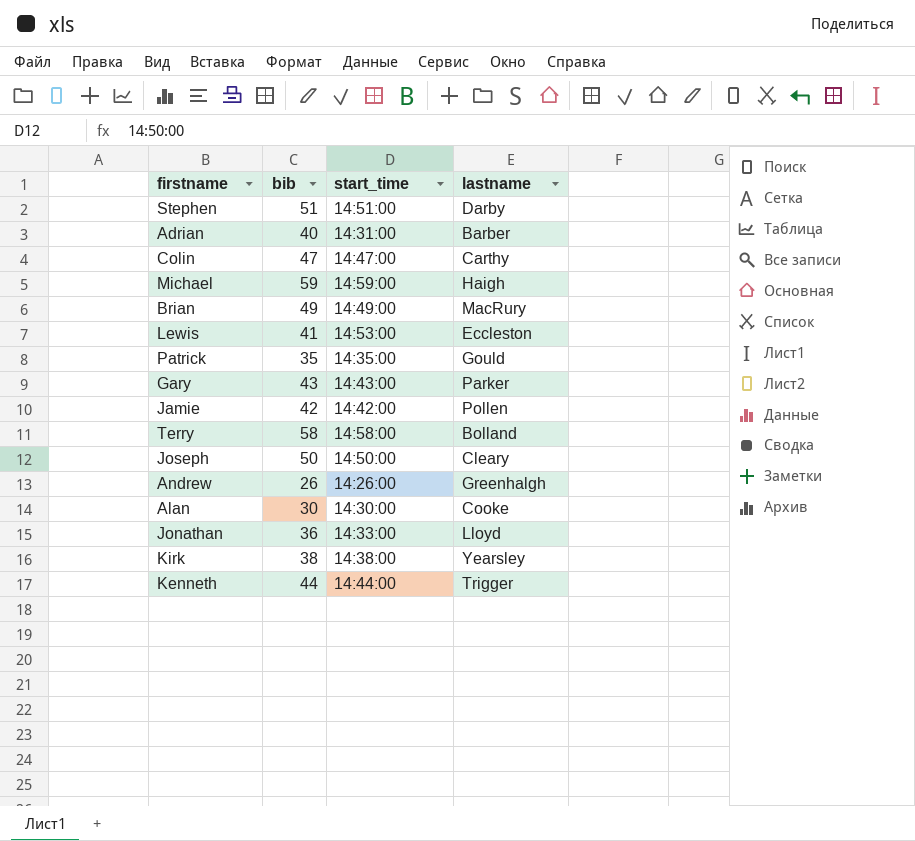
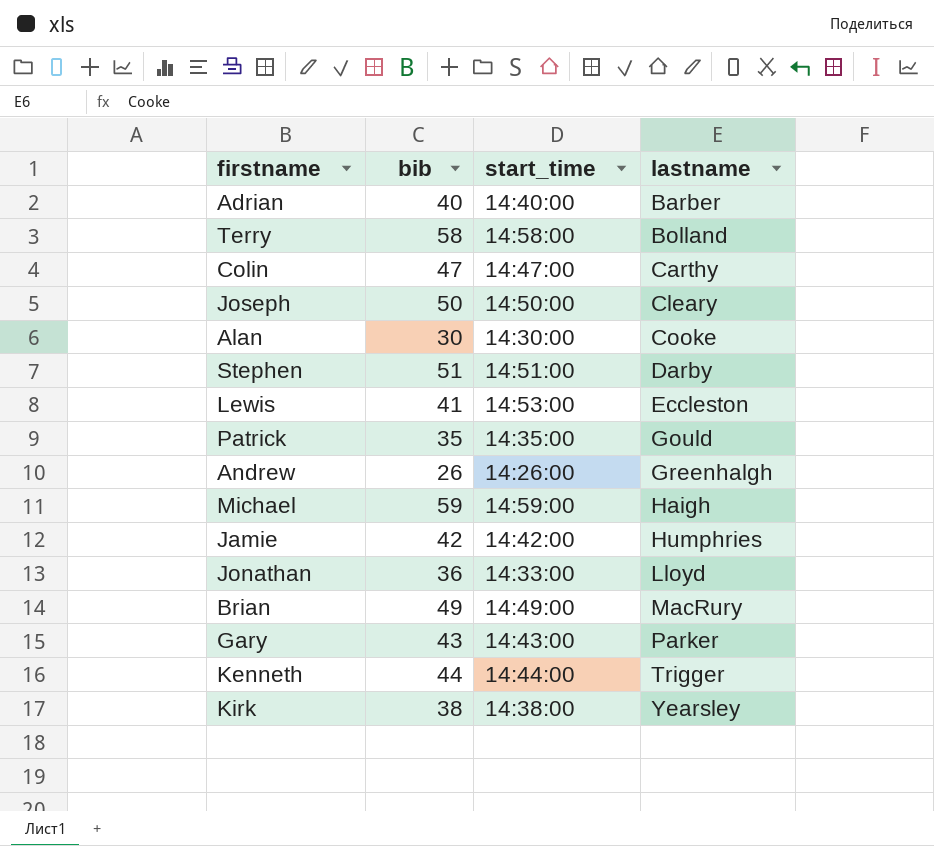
row order: none -> lastname ascending
Adrian | start_time: 14:31:00 -> 14:40:00
Jamie | lastname: Pollen -> Humphries

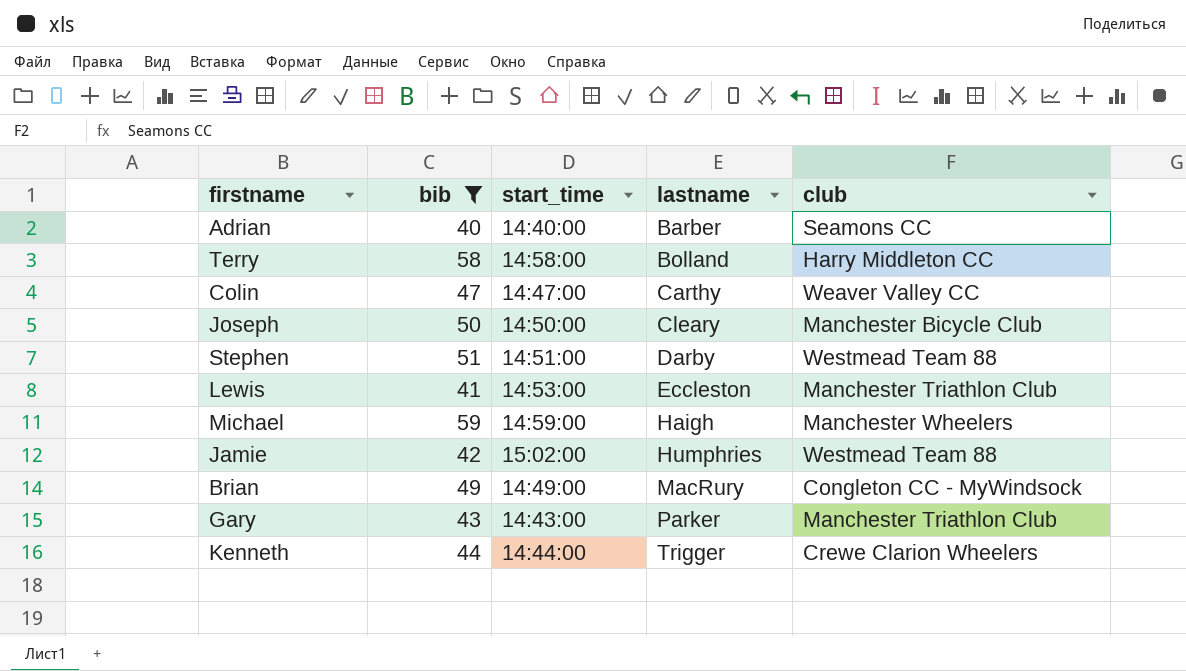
filter: none -> bib >= 40
column club | position: none -> 5
Jamie | start_time: 14:42:00 -> 15:02:00

